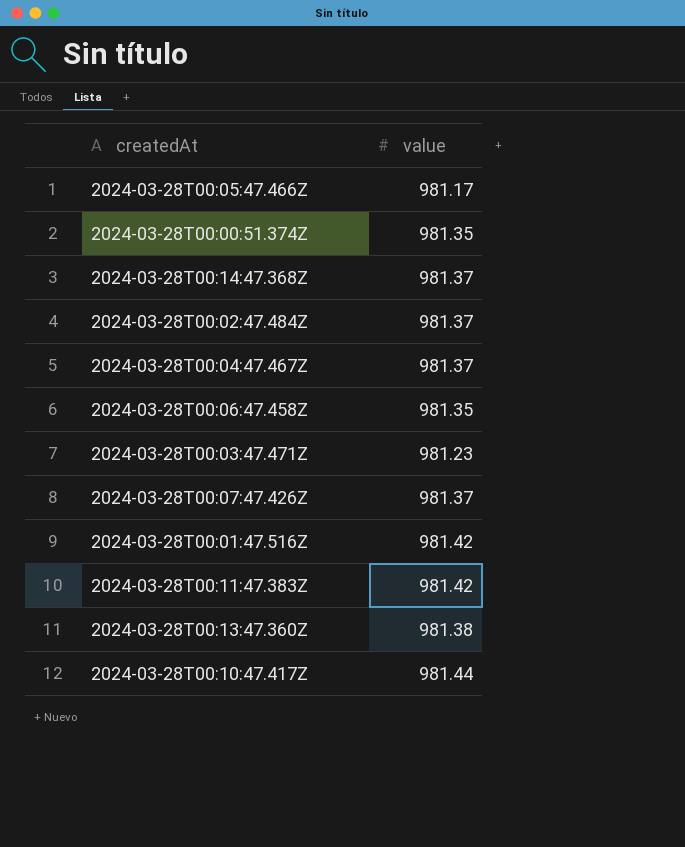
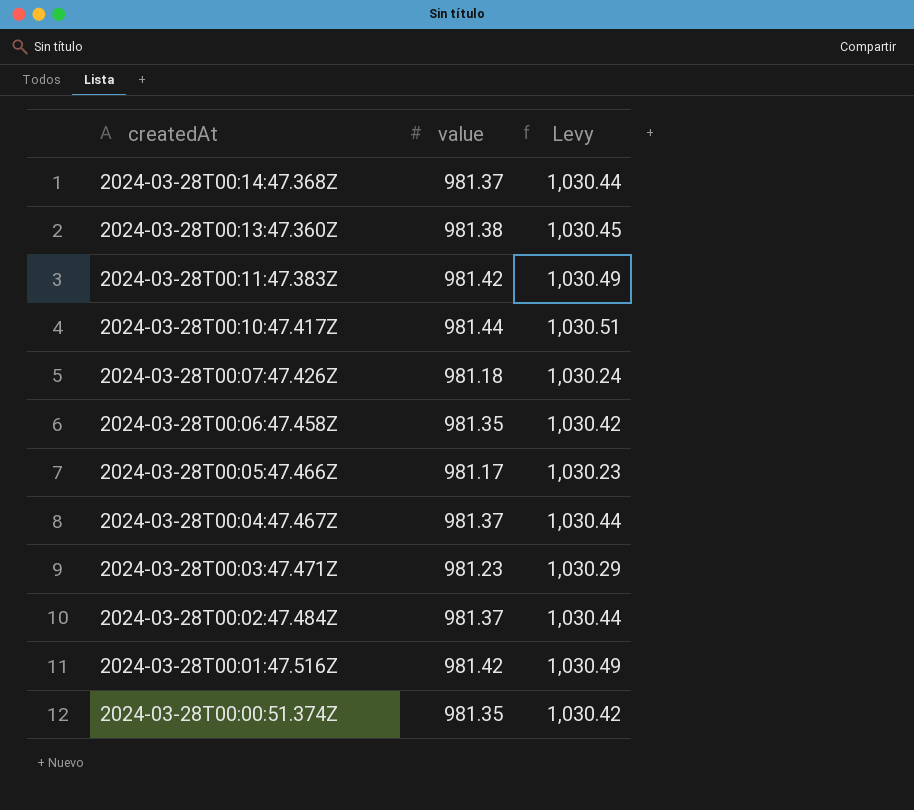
row order: none -> createdAt descending
column Levy | formula: none -> [value] * 1.05
2024-03-28T00:07:47.426Z | value: 981.37 -> 981.18

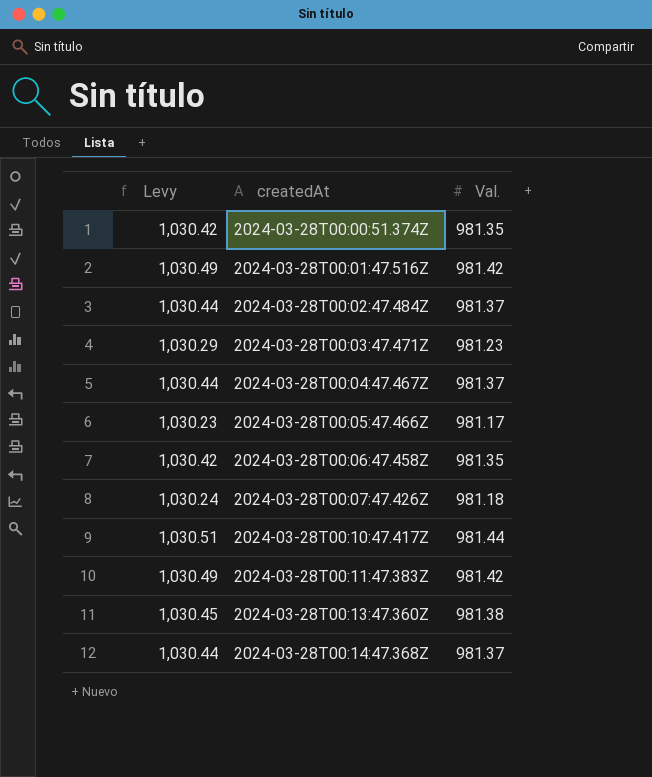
row order: createdAt descending -> createdAt ascending
column Levy | position: 3 -> 1
column name: value -> Val.

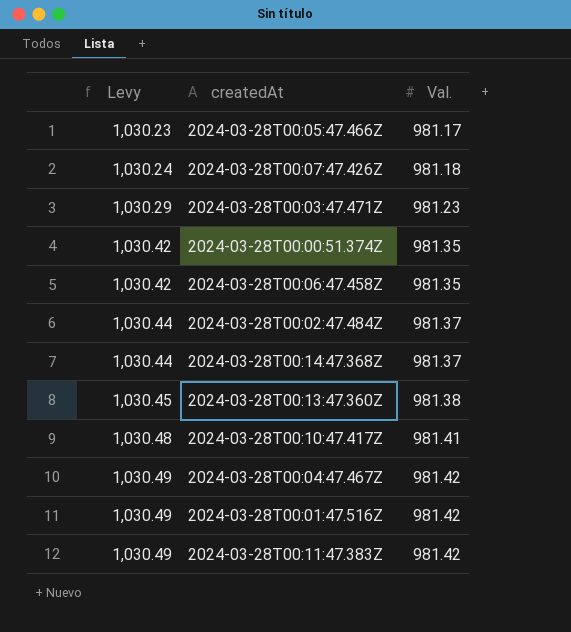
row order: createdAt ascending -> Levy ascending
2024-03-28T00:10:47.417Z | Levy: 1,030.51 -> 1,030.48
2024-03-28T00:10:47.417Z | Val.: 981.44 -> 981.41
2024-03-28T00:04:47.467Z | Levy: 1,030.44 -> 1,030.49
2024-03-28T00:04:47.467Z | Val.: 981.37 -> 981.42

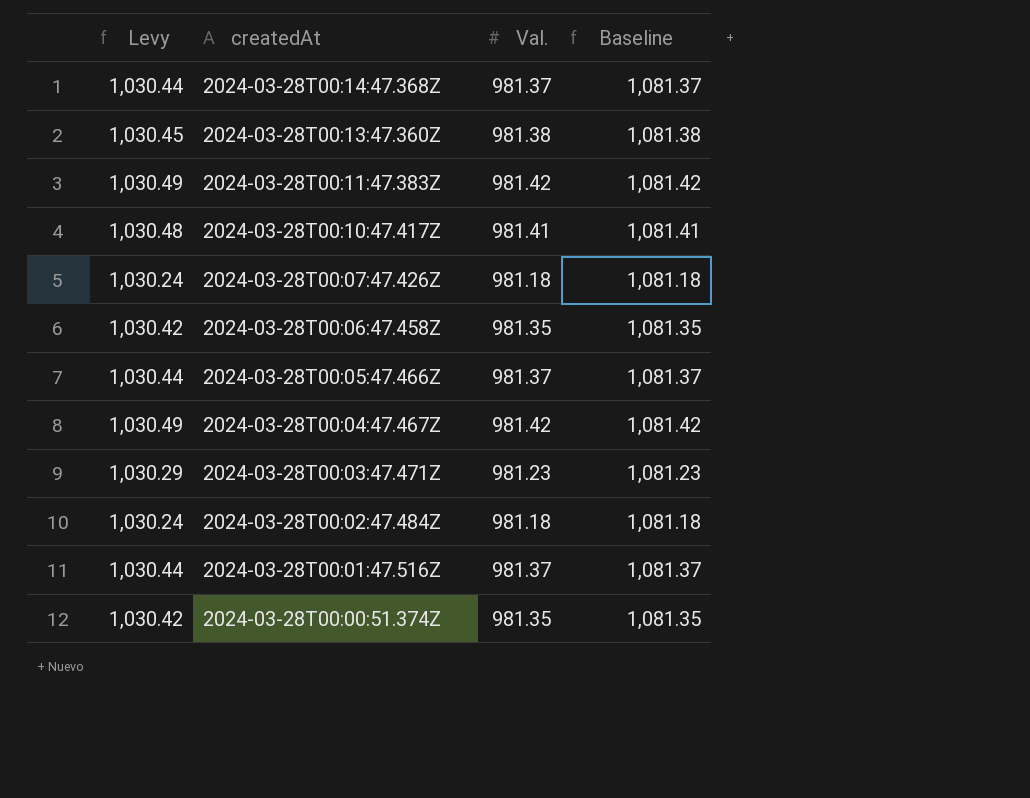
row order: Levy ascending -> createdAt descending
column Baseline | formula: none -> [Val.] + 100
2024-03-28T00:05:47.466Z | Levy: 1,030.23 -> 1,030.44
2024-03-28T00:05:47.466Z | Val.: 981.17 -> 981.37
2024-03-28T00:02:47.484Z | Levy: 1,030.44 -> 1,030.24
2024-03-28T00:02:47.484Z | Val.: 981.37 -> 981.18
2024-03-28T00:01:47.516Z | Levy: 1,030.49 -> 1,030.44
2024-03-28T00:01:47.516Z | Val.: 981.42 -> 981.37

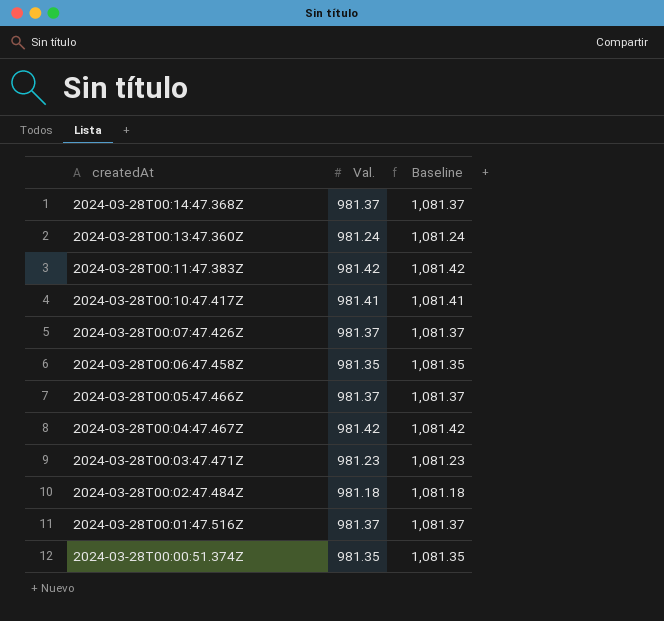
column Levy | formula: [Val.] * 1.05 -> none
2024-03-28T00:13:47.360Z | Val.: 981.38 -> 981.24
2024-03-28T00:13:47.360Z | Baseline: 1,081.38 -> 1,081.24
2024-03-28T00:07:47.426Z | Val.: 981.18 -> 981.37
2024-03-28T00:07:47.426Z | Baseline: 1,081.18 -> 1,081.37

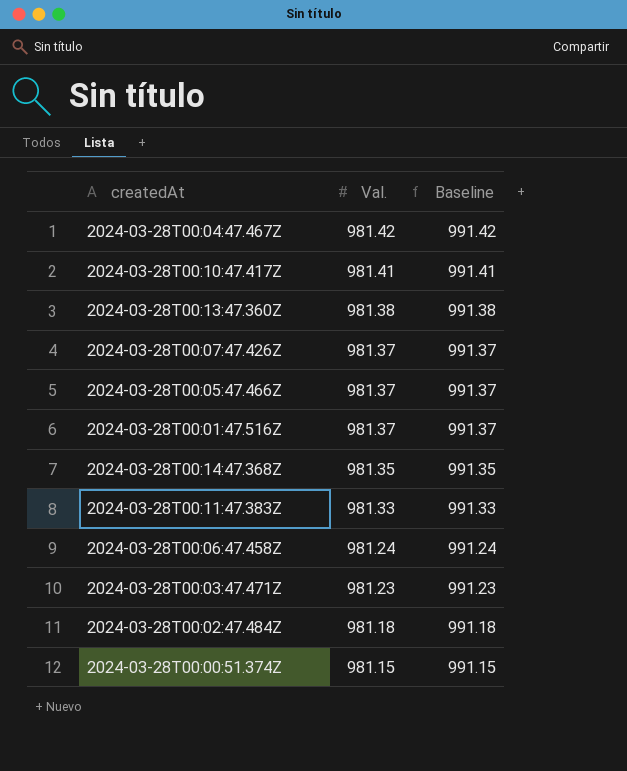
row order: createdAt descending -> Val. descending
column Baseline | formula: [Val.] + 100 -> [Val.] + 10
2024-03-28T00:13:47.360Z | Val.: 981.24 -> 981.38
2024-03-28T00:14:47.368Z | Val.: 981.37 -> 981.35
2024-03-28T00:11:47.383Z | Val.: 981.42 -> 981.33
2024-03-28T00:06:47.458Z | Val.: 981.35 -> 981.24
2024-03-28T00:00:51.374Z | Val.: 981.35 -> 981.15

